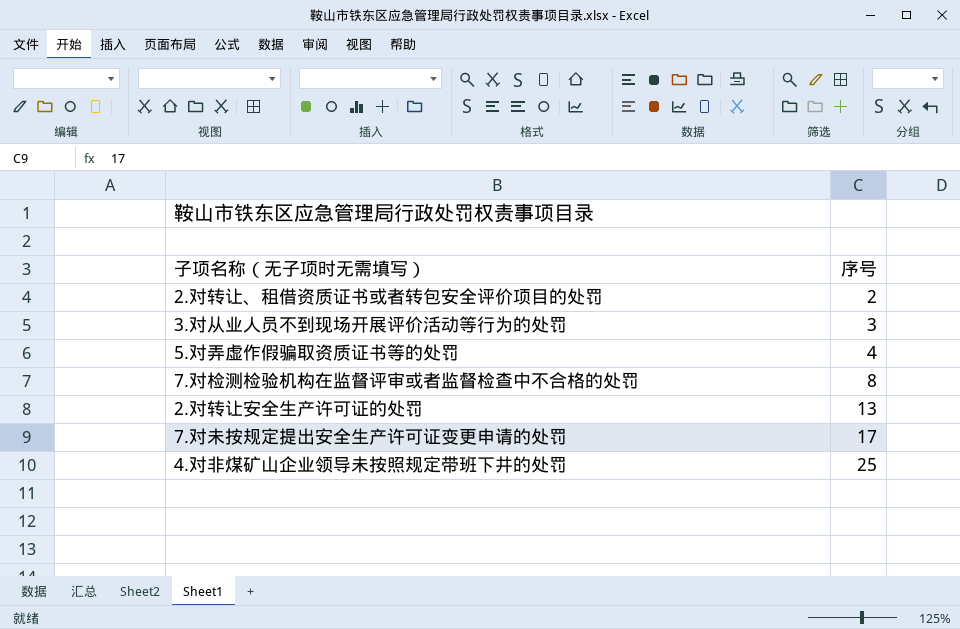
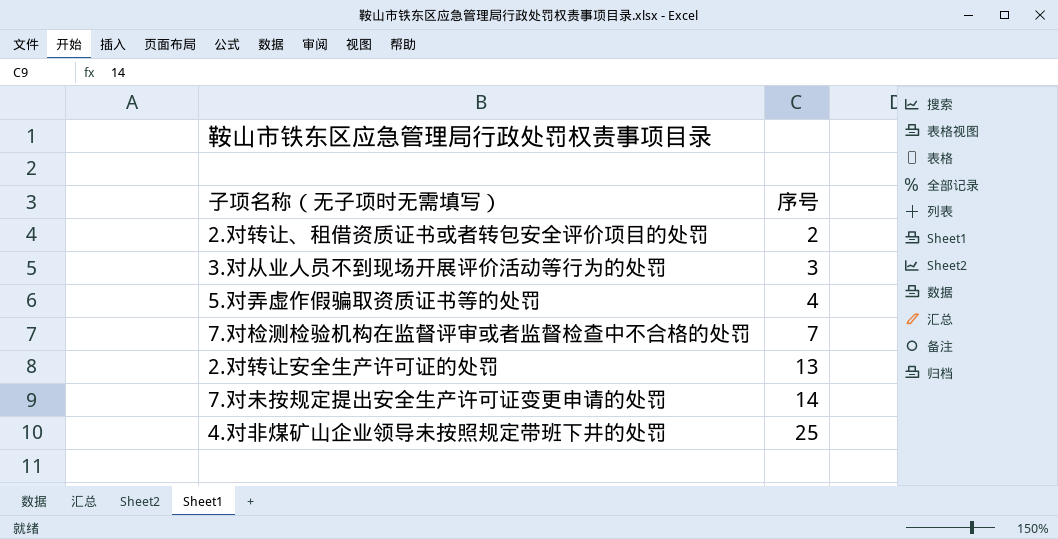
7.对检测检验机构在监督评审或者监督检查中不合格的处罚 | 序号: 8 -> 7
7.对未按规定提出安全生产许可证变更申请的处罚 | 序号: 17 -> 14

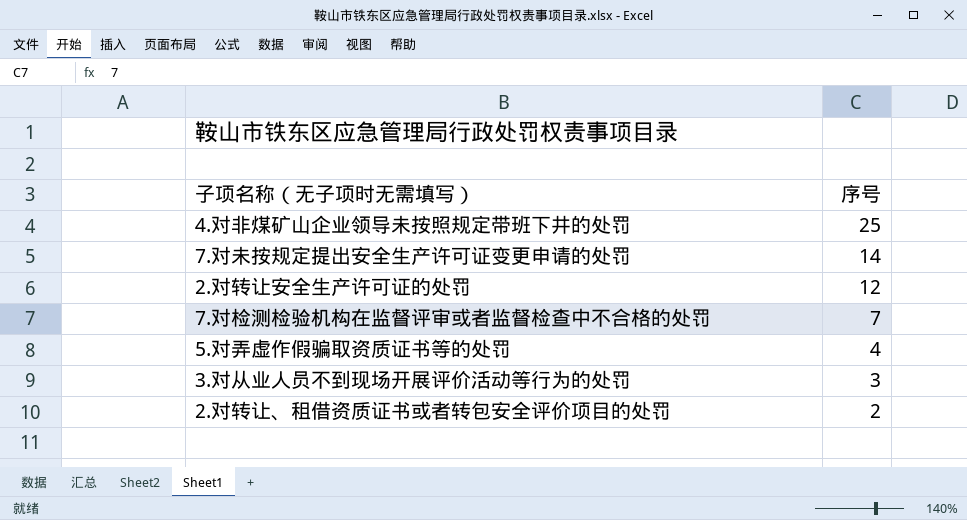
row order: 序号 ascending -> 序号 descending
2.对转让安全生产许可证的处罚 | 序号: 13 -> 12

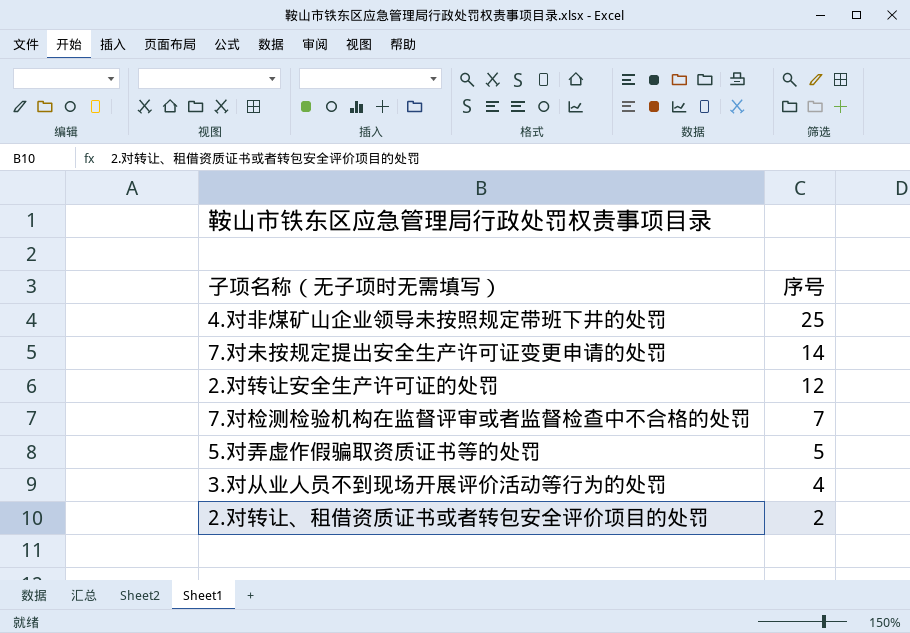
5.对弄虚作假骗取资质证书等的处罚 | 序号: 4 -> 5
3.对从业人员不到现场开展评价活动等行为的处罚 | 序号: 3 -> 4

